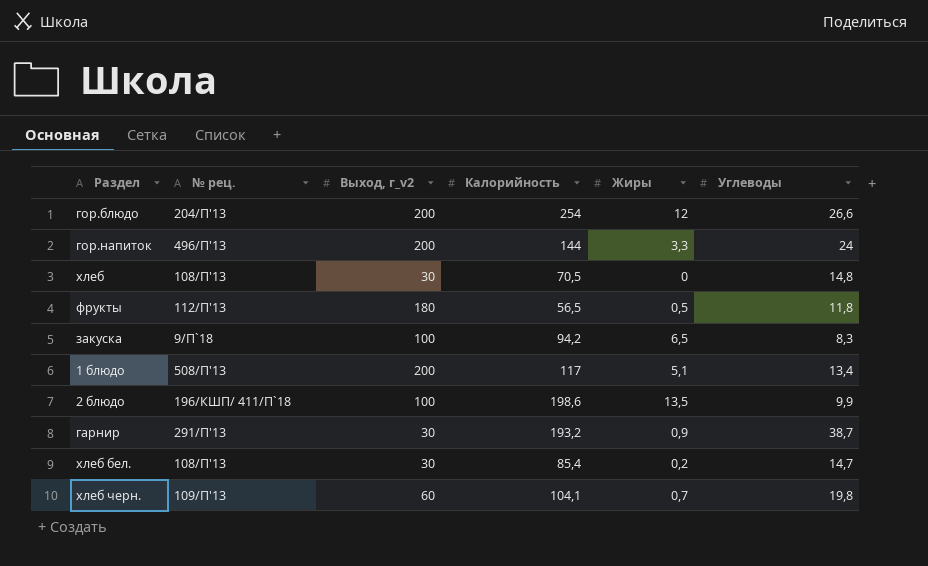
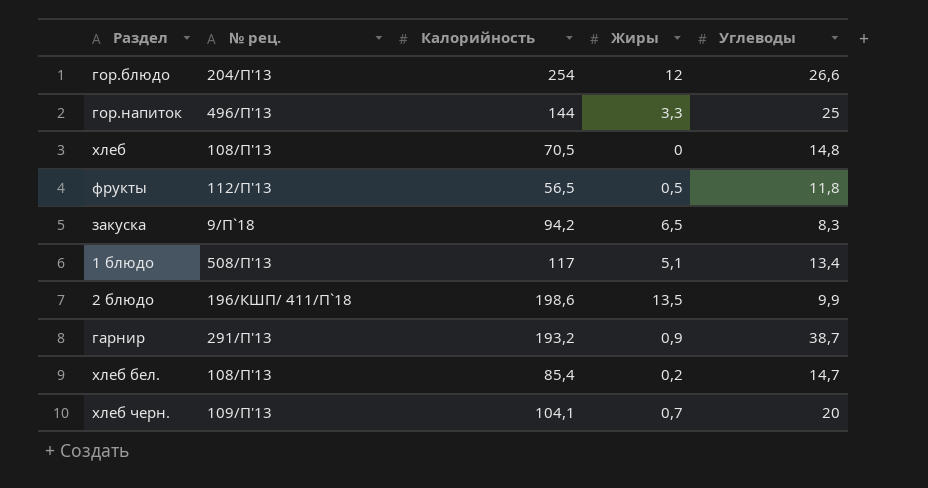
column Выход, г_v2 | position: 3 -> none
гор.напиток | Углеводы: 24 -> 25
хлеб черн. | Углеводы: 19,8 -> 20

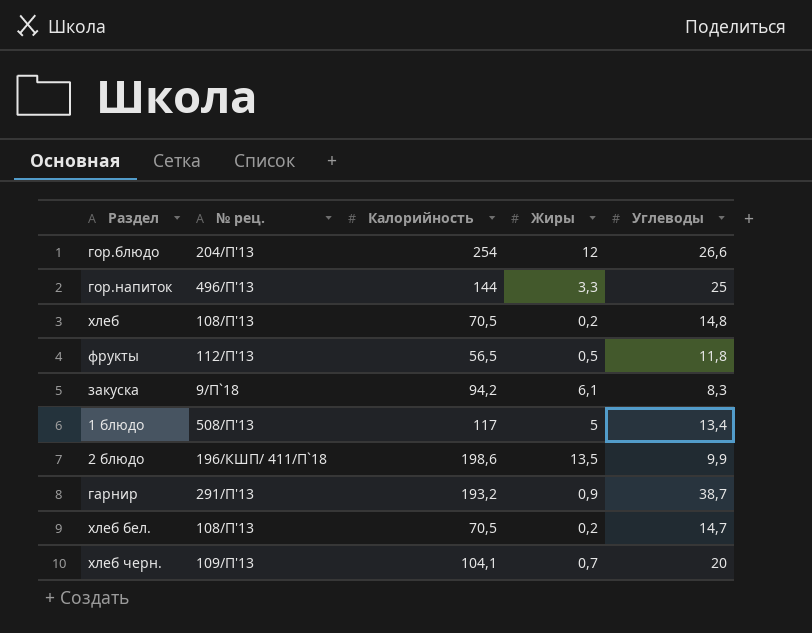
хлеб | Жиры: 0 -> 0,2
закуска | Жиры: 6,5 -> 6,1
1 блюдо | Жиры: 5,1 -> 5
хлеб бел. | Калорийность: 85,4 -> 70,5

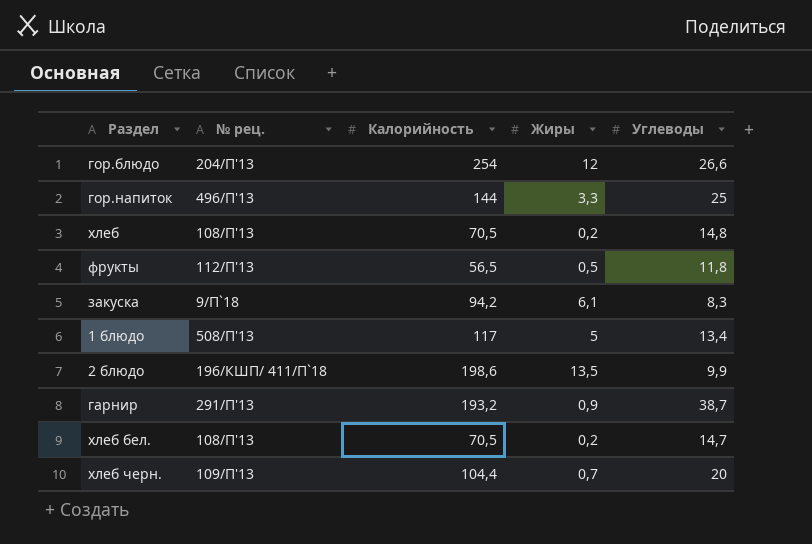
хлеб черн. | Калорийность: 104,1 -> 104,4

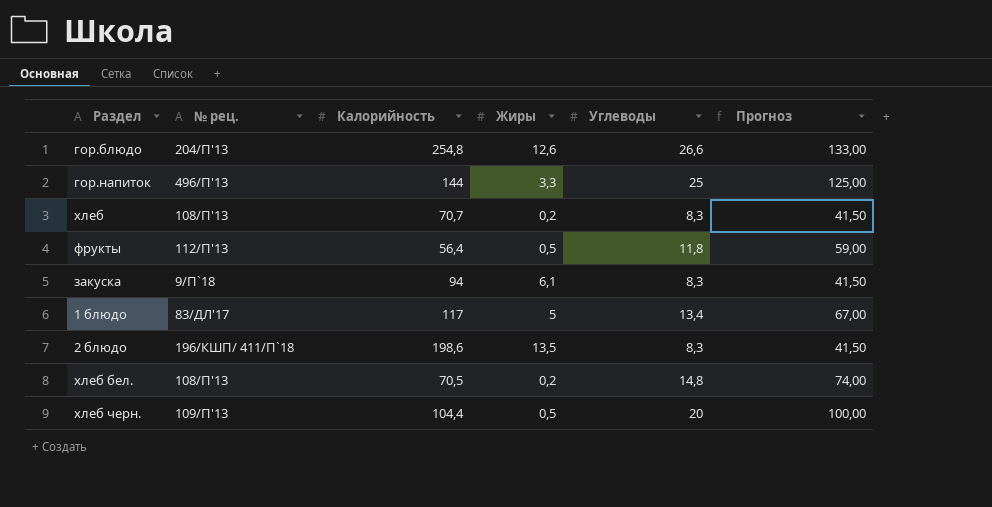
column Прогноз | formula: none -> [Углеводы] * 5
row гарнир: 291/П'13 | 193,2 | 0,9 | 38,7 -> none
гор.блюдо | Калорийность: 254 -> 254,8
гор.блюдо | Жиры: 12 -> 12,6
хлеб | Калорийность: 70,5 -> 70,7
хлеб | Углеводы: 14,8 -> 8,3
фрукты | Калорийность: 56,5 -> 56,4
закуска | Калорийность: 94,2 -> 94
1 блюдо | № рец.: 508/П'13 -> 83/ДЛ'17
2 блюдо | Углеводы: 9,9 -> 8,3
хлеб бел. | Углеводы: 14,7 -> 14,8
хлеб черн. | Жиры: 0,7 -> 0,5

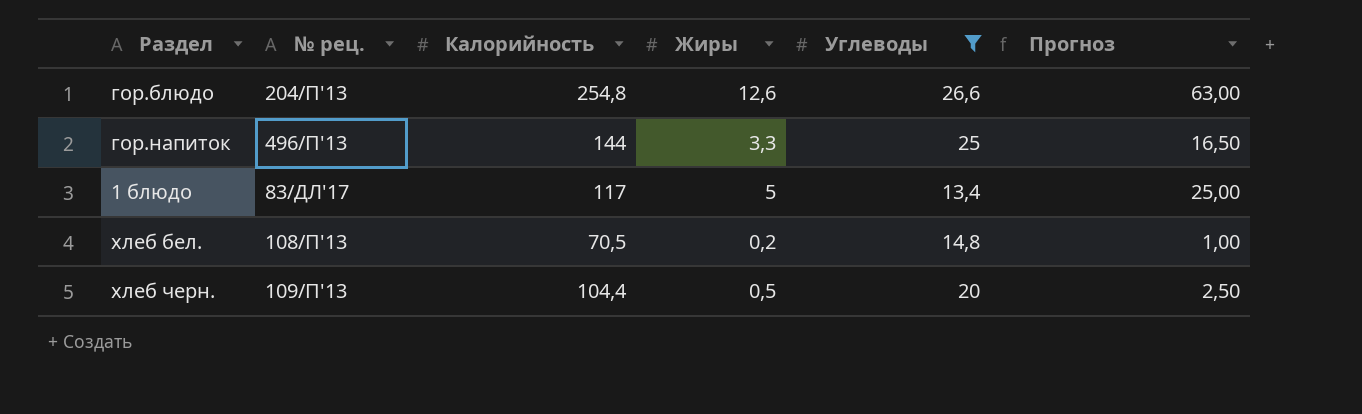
filter: none -> Углеводы >= 13,4
column Прогноз | formula: [Углеводы] * 5 -> [Жиры] * 5

